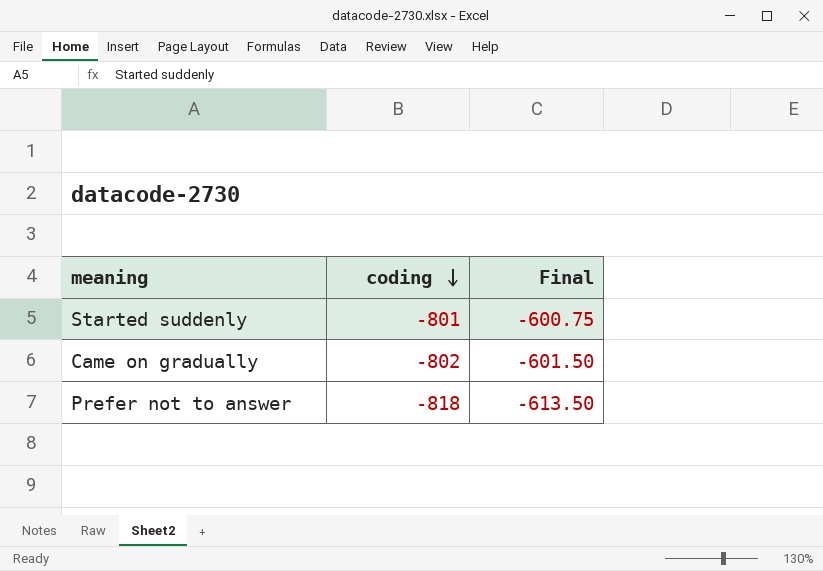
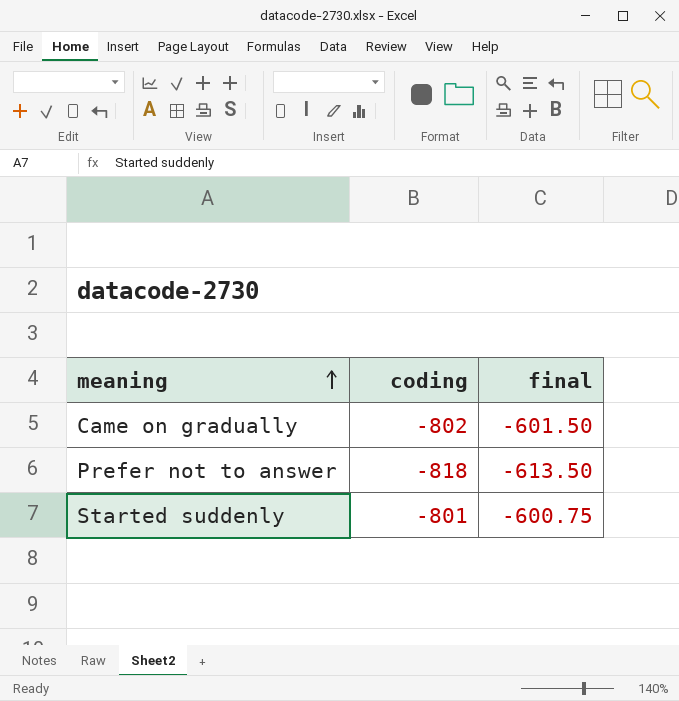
row order: coding descending -> meaning ascending
column name: Final -> final

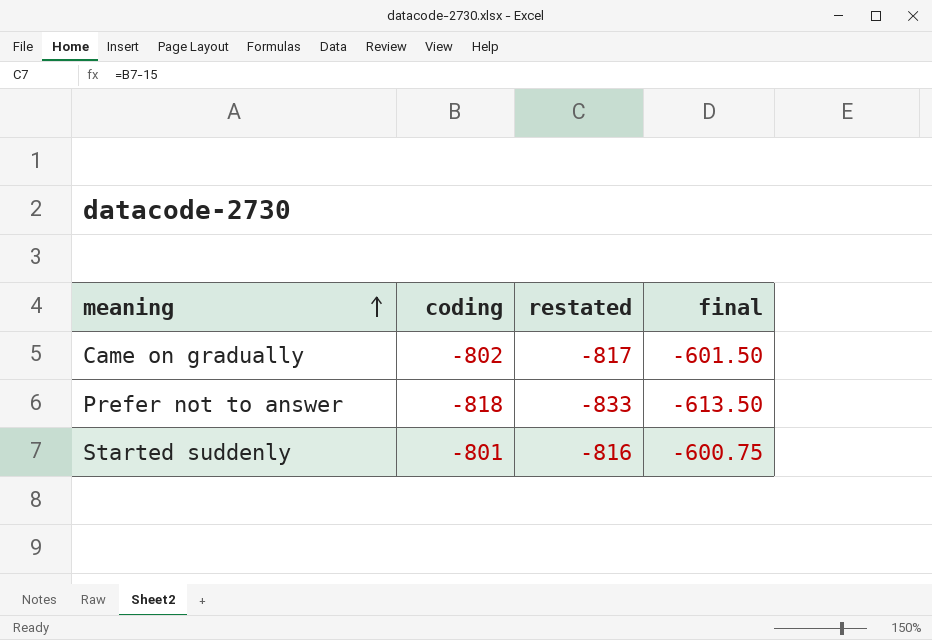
column restated | formula: none -> [coding] - 15

